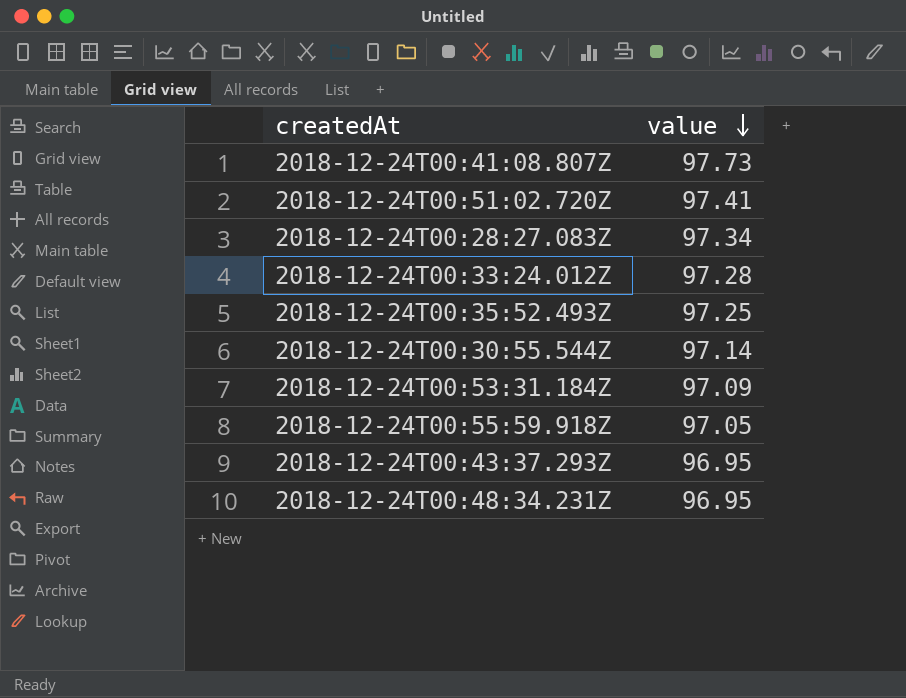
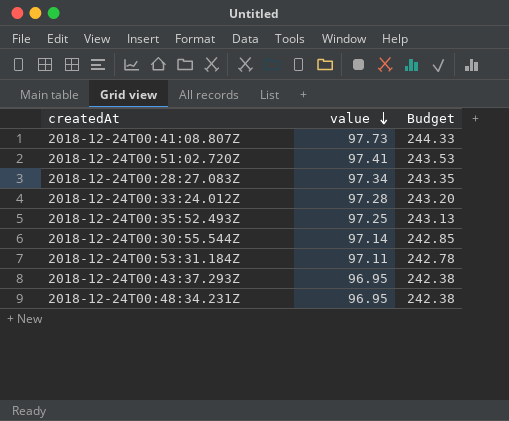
column Budget | formula: none -> [value] * 2.5
row 2018-12-24T00:55:59.918Z: 97.05 -> none
2018-12-24T00:53:31.184Z | value: 97.09 -> 97.11

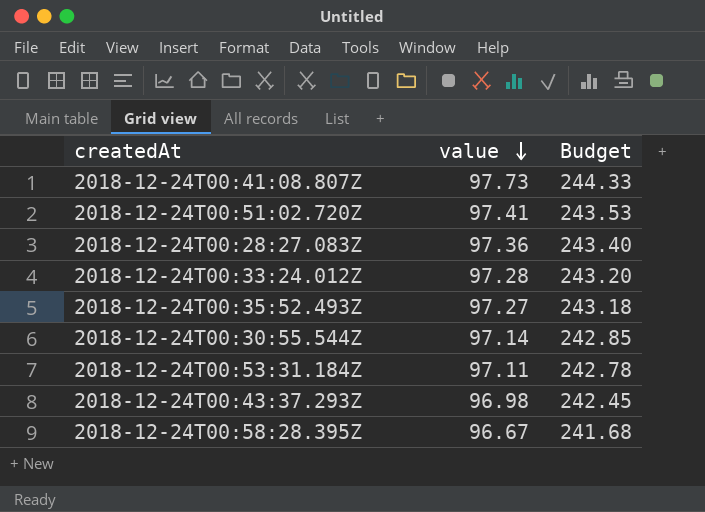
row 2018-12-24T00:48:34.231Z: 96.95 | 242.38 -> none
2018-12-24T00:28:27.083Z | value: 97.34 -> 97.36
2018-12-24T00:28:27.083Z | Budget: 243.35 -> 243.40
2018-12-24T00:35:52.493Z | value: 97.25 -> 97.27
2018-12-24T00:35:52.493Z | Budget: 243.13 -> 243.18
2018-12-24T00:43:37.293Z | value: 96.95 -> 96.98
2018-12-24T00:43:37.293Z | Budget: 242.38 -> 242.45
row 2018-12-24T00:58:28.395Z: none -> 96.67 | 241.68

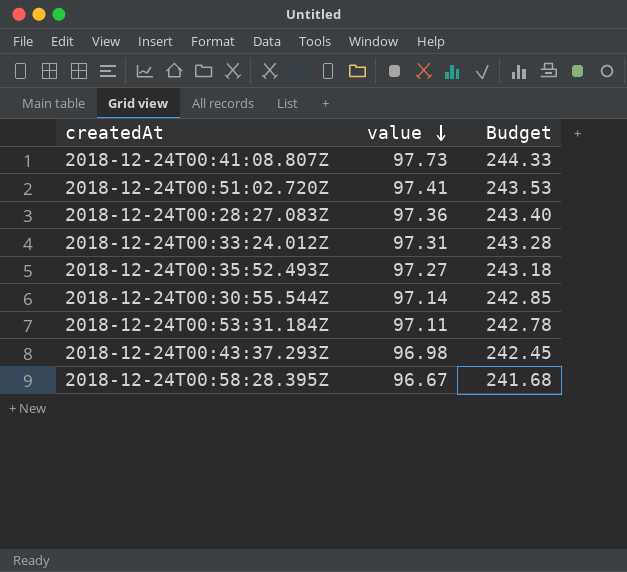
2018-12-24T00:33:24.012Z | value: 97.28 -> 97.31
2018-12-24T00:33:24.012Z | Budget: 243.20 -> 243.28

